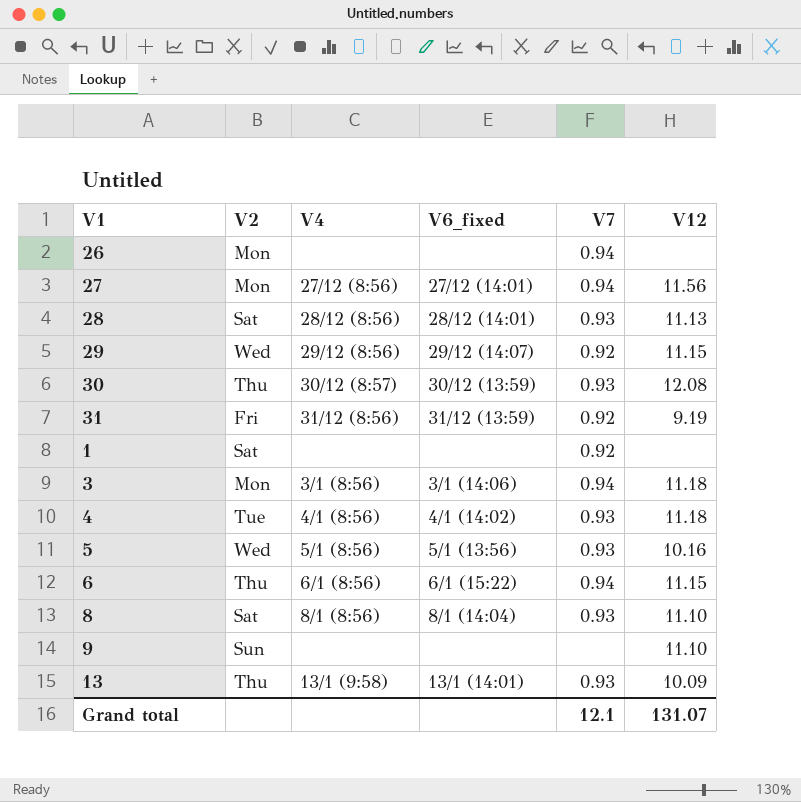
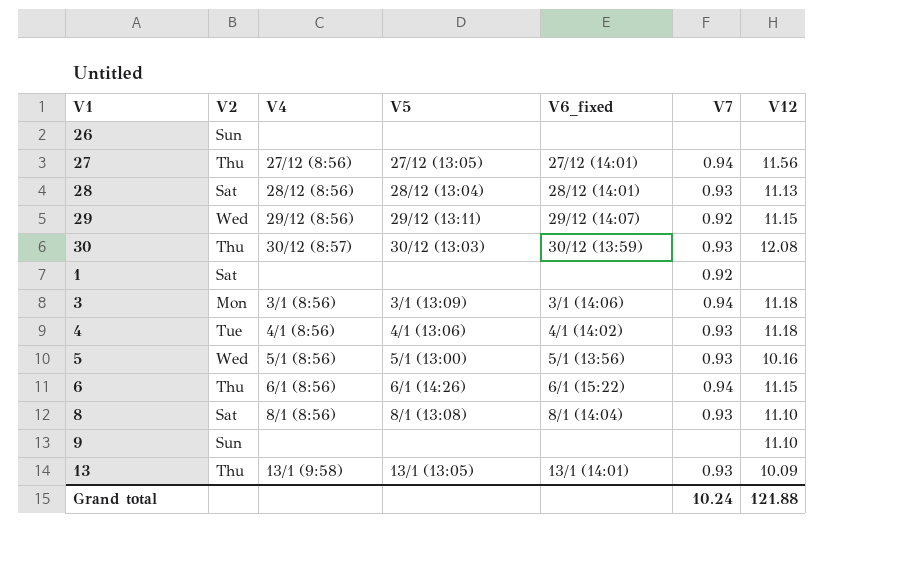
column V5 | position: none -> 4
row 31: Fri | 31/12 (8:56) | 31/12 (13:59) | 0.92 | 9.19 -> none
26 | V2: Mon -> Sun
26 | V7: 0.94 -> none
27 | V2: Mon -> Thu
Grand total | V7: 12.1 -> 10.24
Grand total | V12: 131.07 -> 121.88

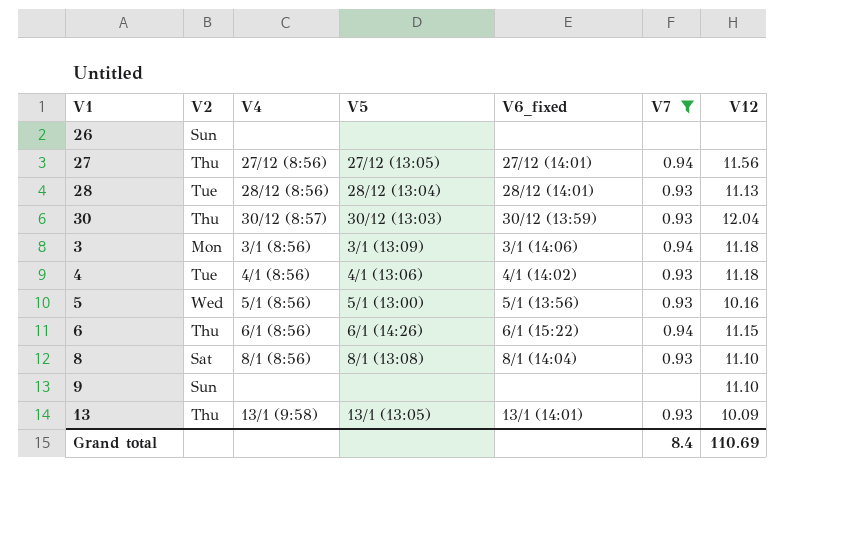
filter: none -> V7 != 0.92
28 | V2: Sat -> Tue
30 | V12: 12.08 -> 12.04
Grand total | V7: 10.24 -> 8.4
Grand total | V12: 121.88 -> 110.69

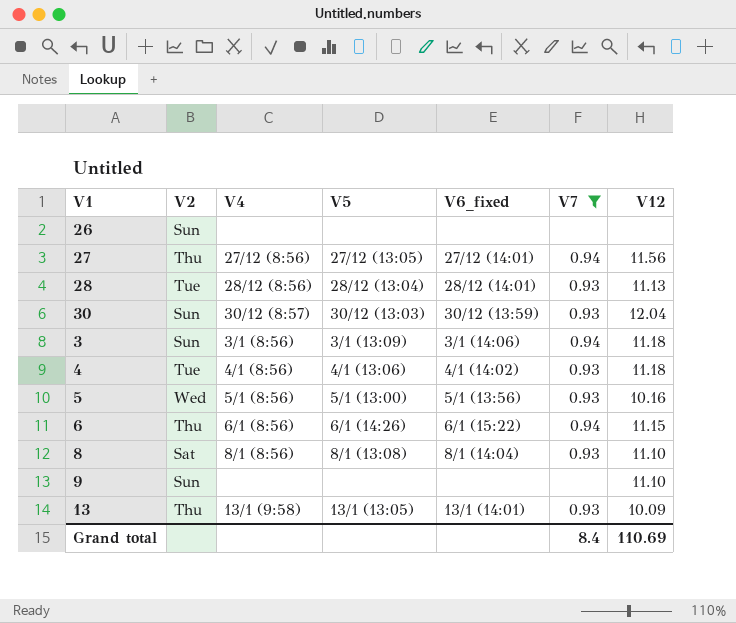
30 | V2: Thu -> Sun
3 | V2: Mon -> Sun

